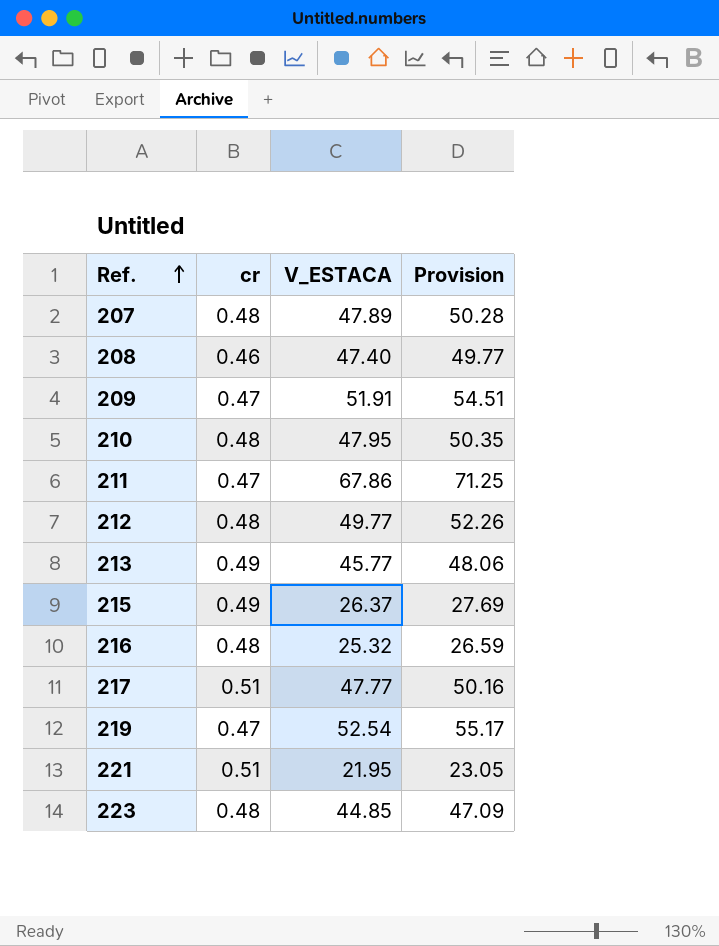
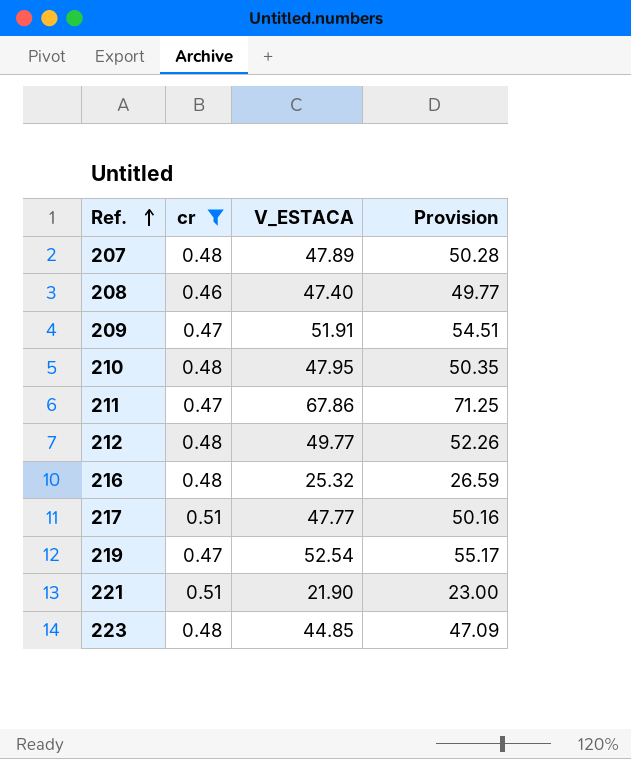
filter: none -> cr != 0.49
221 | V_ESTACA: 21.95 -> 21.90
221 | Provision: 23.05 -> 23.00

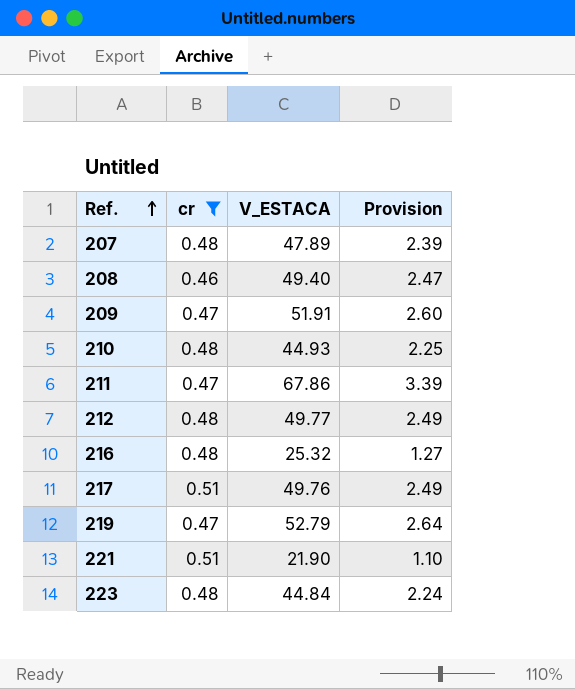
column Provision | formula: [V_ESTACA] * 1.05 -> [V_ESTACA] * 0.05
208 | V_ESTACA: 47.40 -> 49.40
210 | V_ESTACA: 47.95 -> 44.93
217 | V_ESTACA: 47.77 -> 49.76
219 | V_ESTACA: 52.54 -> 52.79
223 | V_ESTACA: 44.85 -> 44.84

